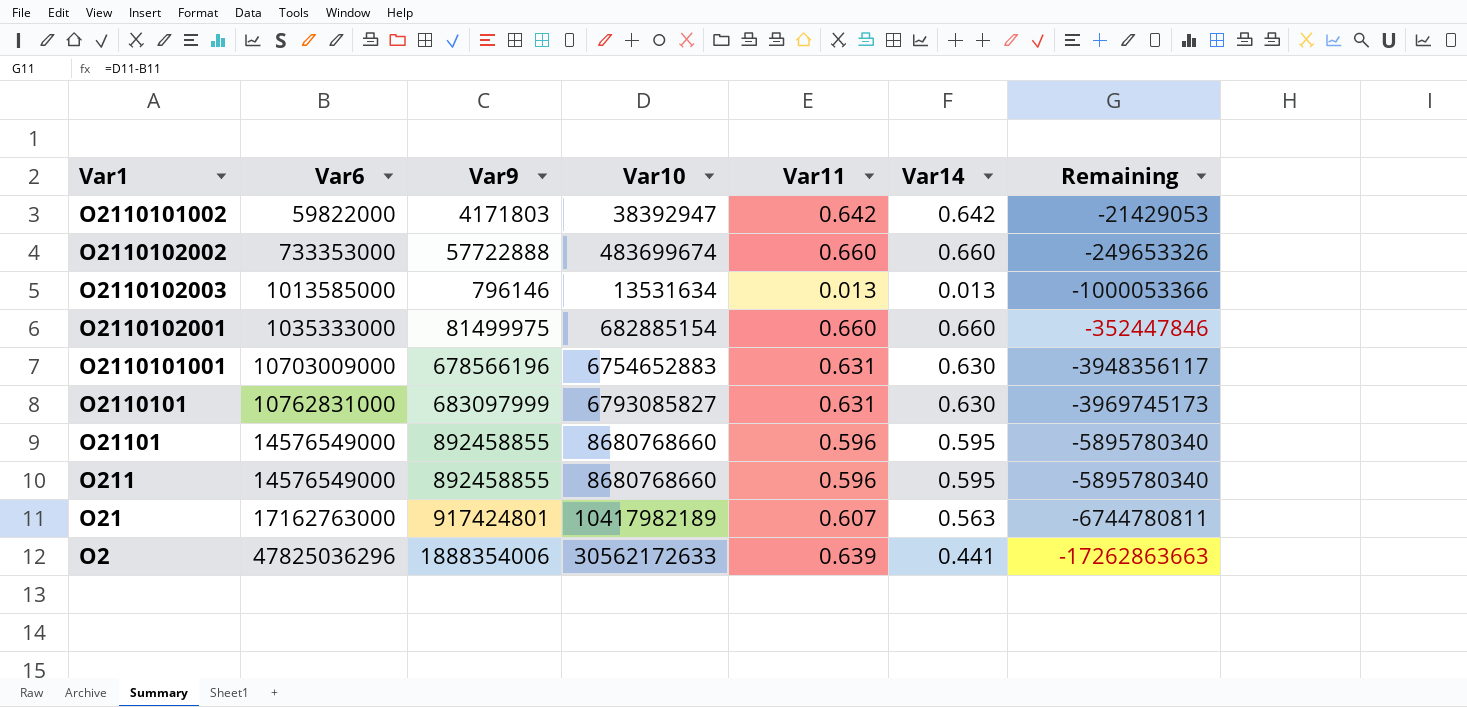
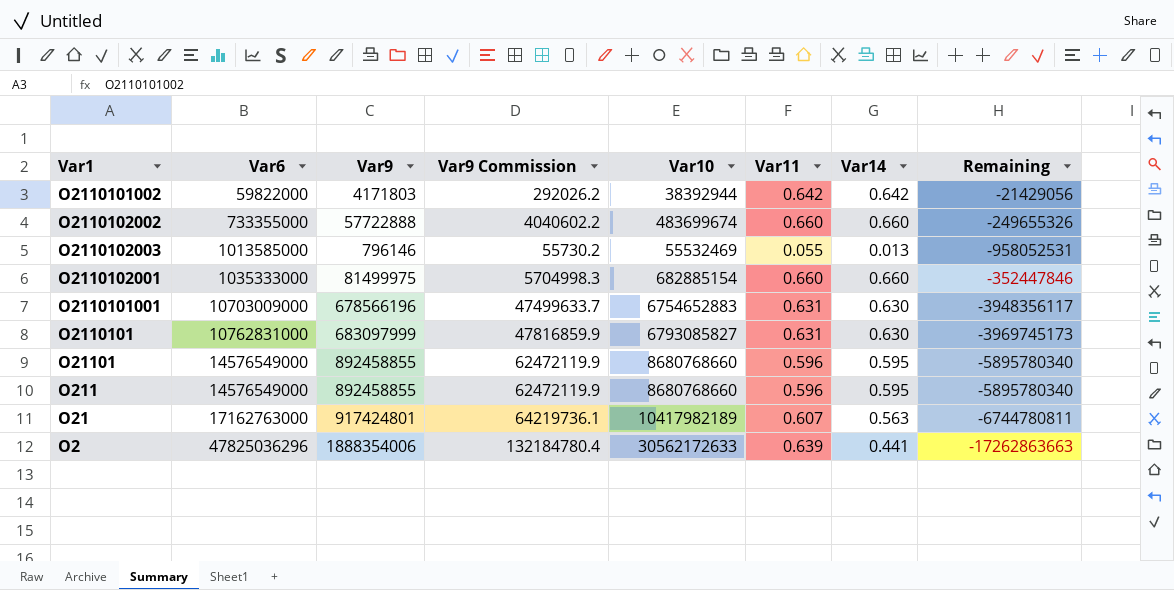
column Var9 Commission | formula: none -> [Var9] * 0.07
O2110101002 | Var10: 38392947 -> 38392944
O2110101002 | Remaining: -21429053 -> -21429056
O2110102002 | Var6: 733353000 -> 733355000
O2110102002 | Remaining: -249653326 -> -249655326
O2110102003 | Var10: 13531634 -> 55532469
O2110102003 | Var11: 0.013 -> 0.055
O2110102003 | Remaining: -1000053366 -> -958052531

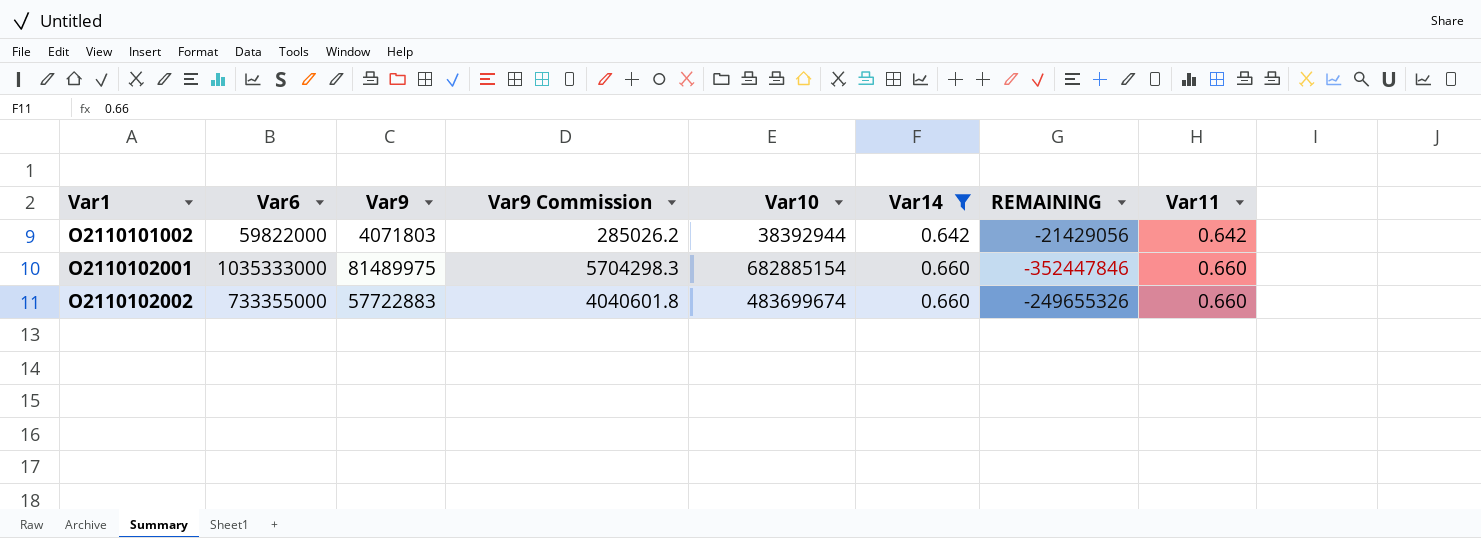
filter: none -> Var14 >= 0.642
row order: Var6 ascending -> Var1 ascending
column name: Remaining -> REMAINING
column Var11 | position: 6 -> 8
O2110101002 | Var9: 4171803 -> 4071803
O2110101002 | Var9 Commission: 292026.2 -> 285026.2
O2110102001 | Var9: 81499975 -> 81489975
O2110102001 | Var9 Commission: 5704998.3 -> 5704298.3
O2110102002 | Var9: 57722888 -> 57722883
O2110102002 | Var9 Commission: 4040602.2 -> 4040601.8

